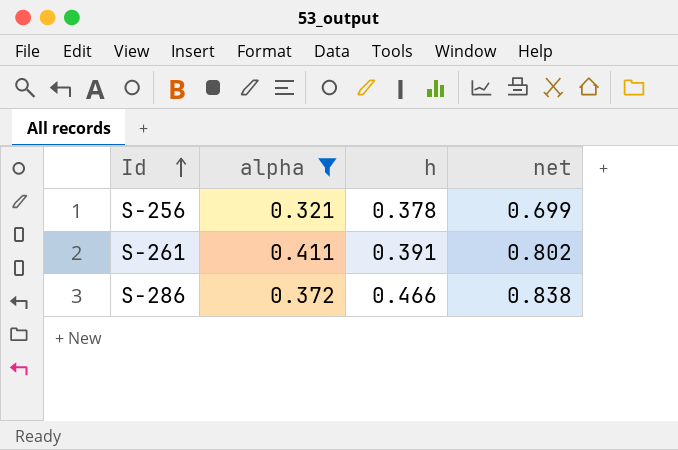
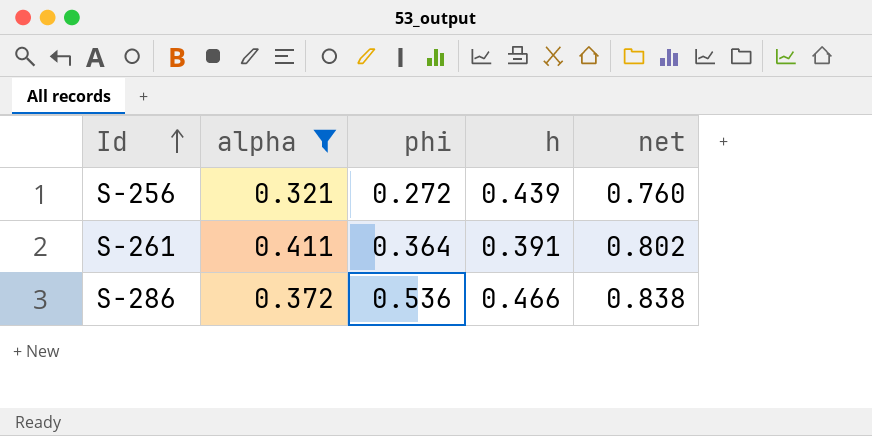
column phi | position: none -> 3
S-256 | h: 0.378 -> 0.439
S-256 | net: 0.699 -> 0.760

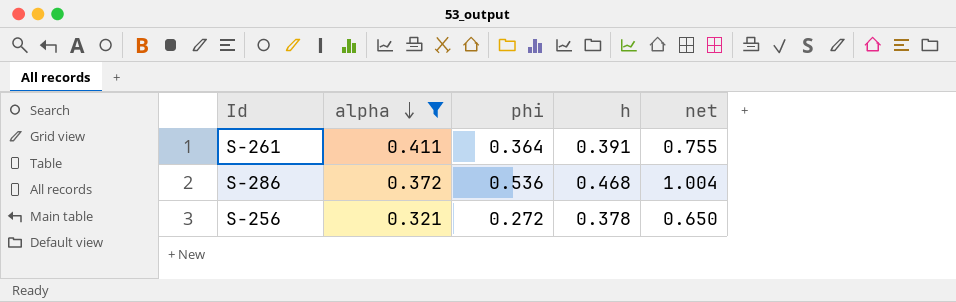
row order: Id ascending -> alpha descending
column net | formula: [alpha] + [h] -> [phi] + [h]
S-286 | h: 0.466 -> 0.468
S-256 | h: 0.439 -> 0.378

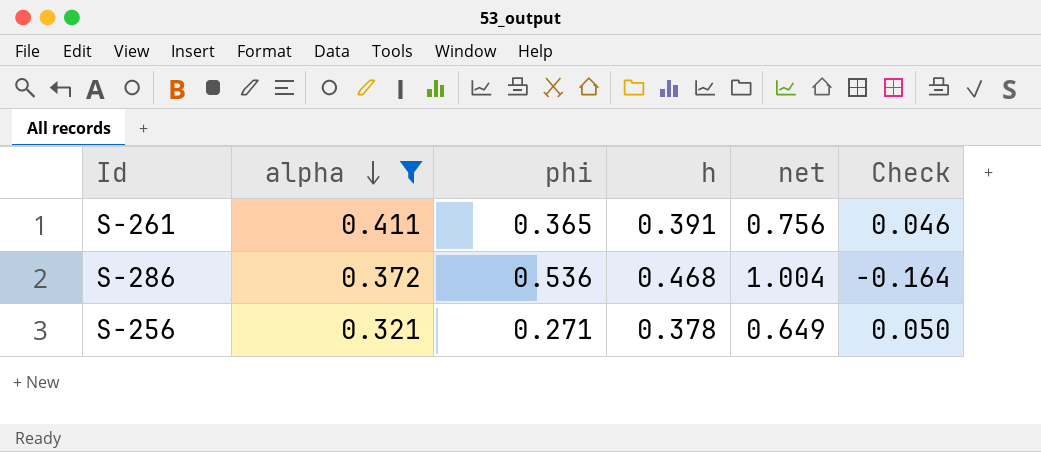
column Check | formula: none -> [alpha] - [phi]
S-261 | phi: 0.364 -> 0.365
S-261 | net: 0.755 -> 0.756
S-256 | phi: 0.272 -> 0.271
S-256 | net: 0.650 -> 0.649

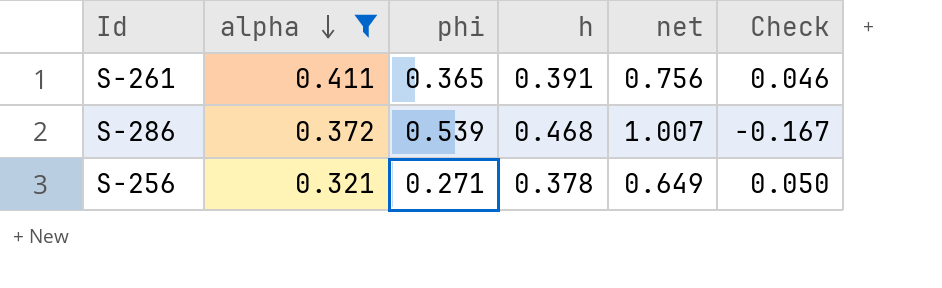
S-286 | phi: 0.536 -> 0.539
S-286 | net: 1.004 -> 1.007
S-286 | Check: -0.164 -> -0.167

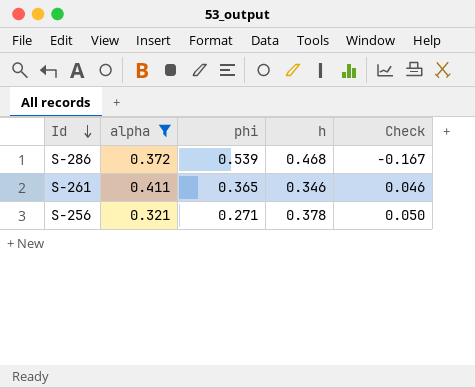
row order: alpha descending -> Id descending
column net | formula: [phi] + [h] -> none
S-261 | h: 0.391 -> 0.346

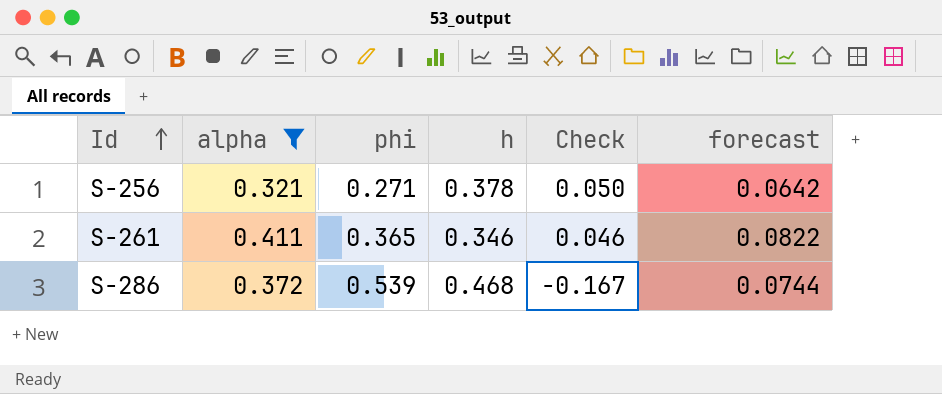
row order: Id descending -> Id ascending
column forecast | formula: none -> [alpha] * 0.2

